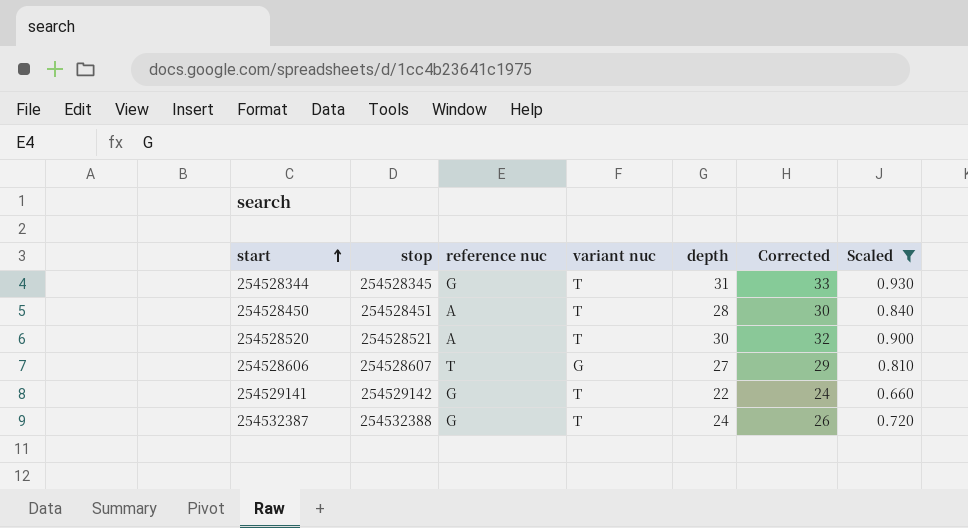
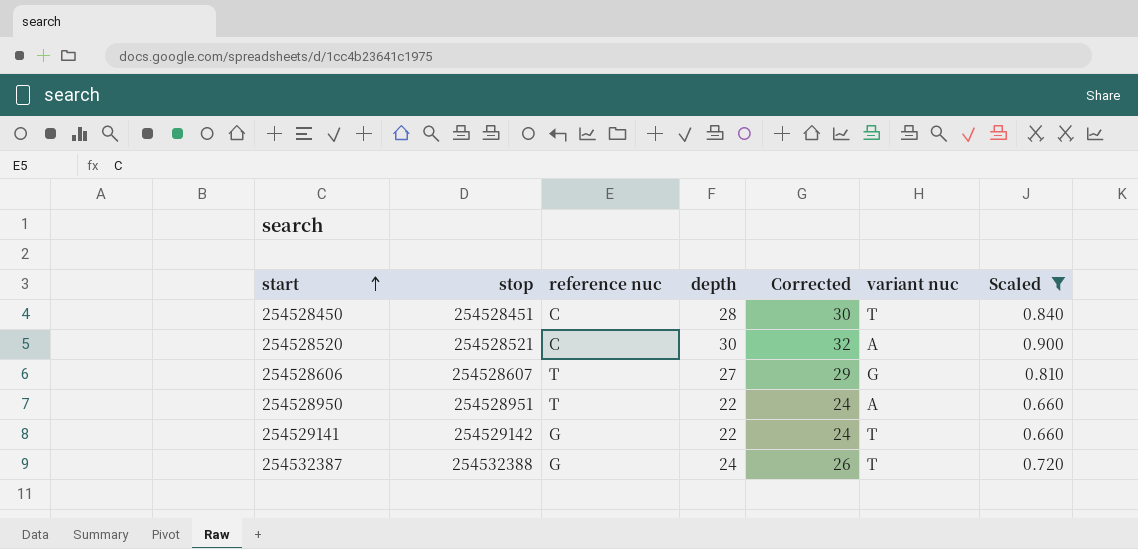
column variant nuc | position: 4 -> 6
row 254528344: 254528345 | G | T | 31 | 33 | 0.930 -> none
254528450 | reference nuc: A -> C
254528520 | reference nuc: A -> C
254528520 | variant nuc: T -> A
row 254528950: none -> 254528951 | T | 22 | 24 | A | 0.660

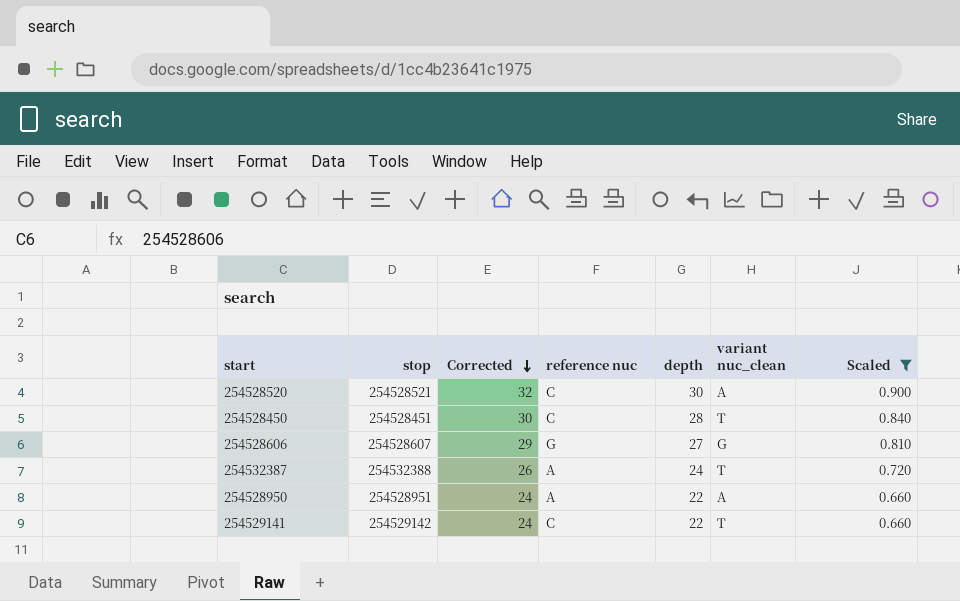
row order: start ascending -> Corrected descending
column Corrected | position: 5 -> 3
column name: variant nuc -> variant nuc_clean
254528606 | reference nuc: T -> G
254532387 | reference nuc: G -> A
254528950 | reference nuc: T -> A
254529141 | reference nuc: G -> C

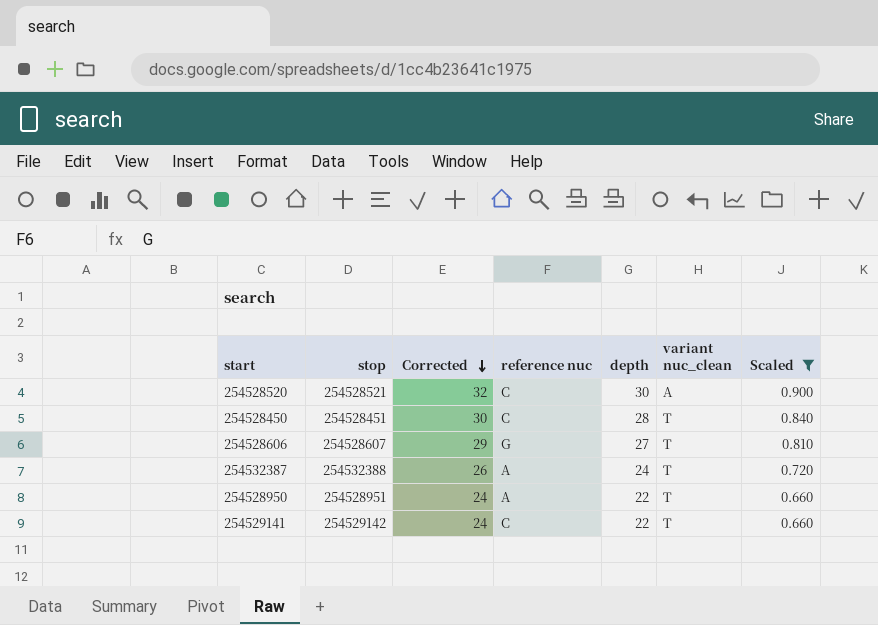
254528606 | variant nuc_clean: G -> T
254528950 | variant nuc_clean: A -> T

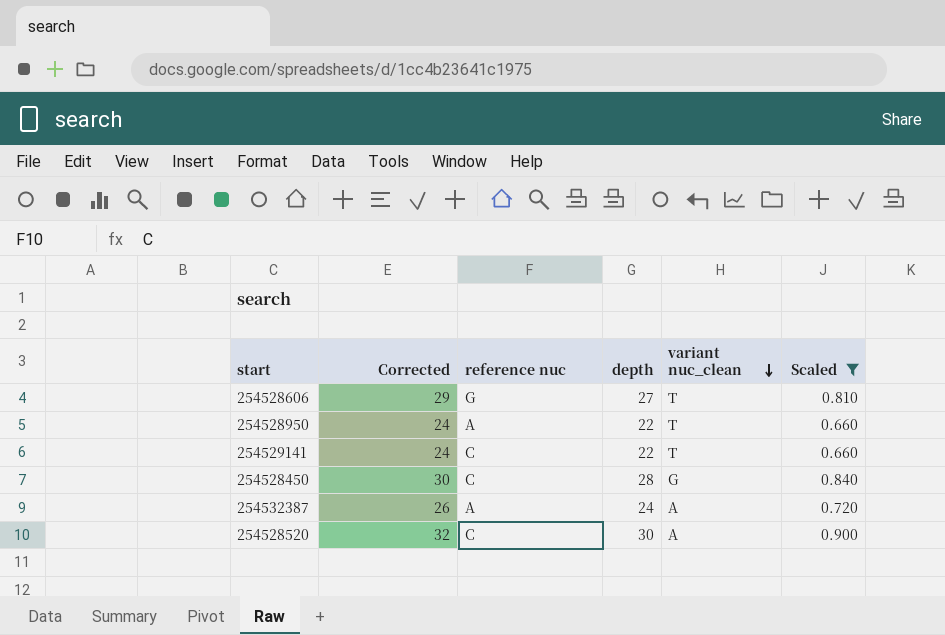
row order: Corrected descending -> variant nuc_clean descending
column stop | position: 2 -> none
254528450 | variant nuc_clean: T -> G
254532387 | variant nuc_clean: T -> A

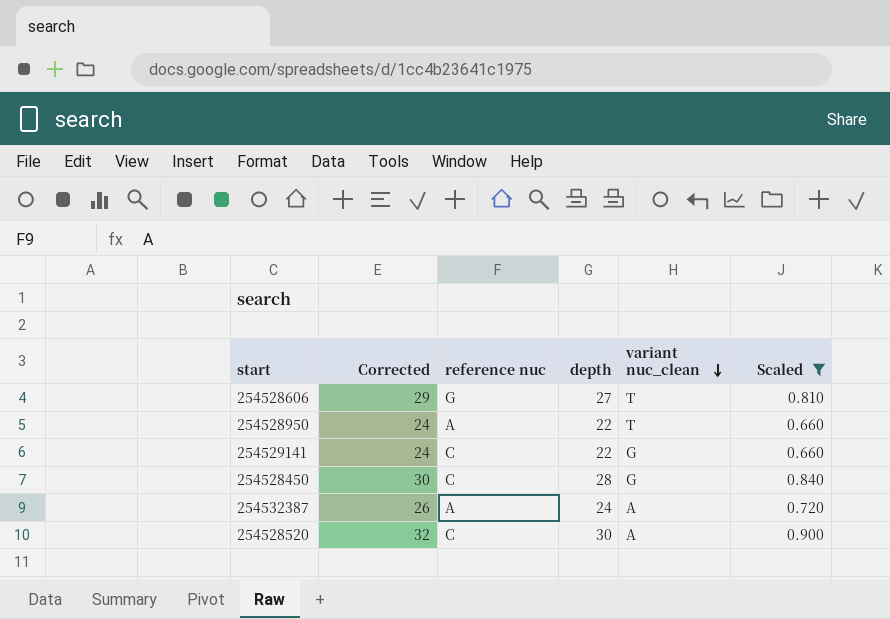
254529141 | variant nuc_clean: T -> G

